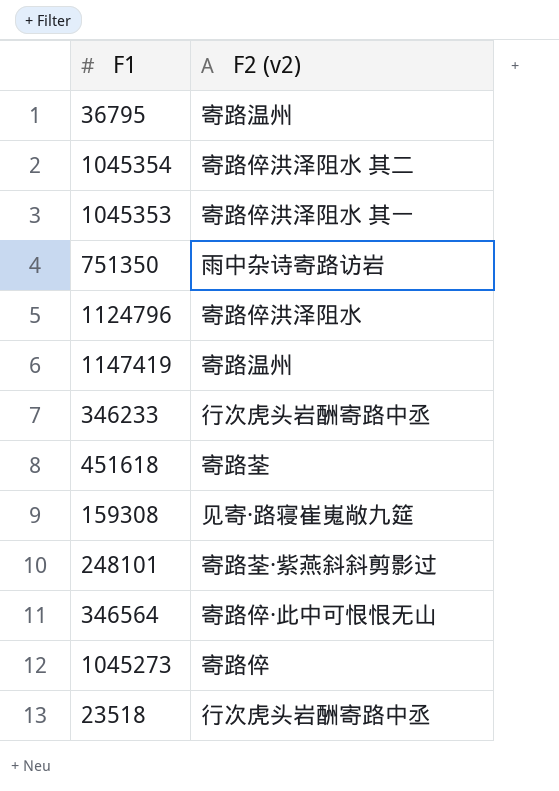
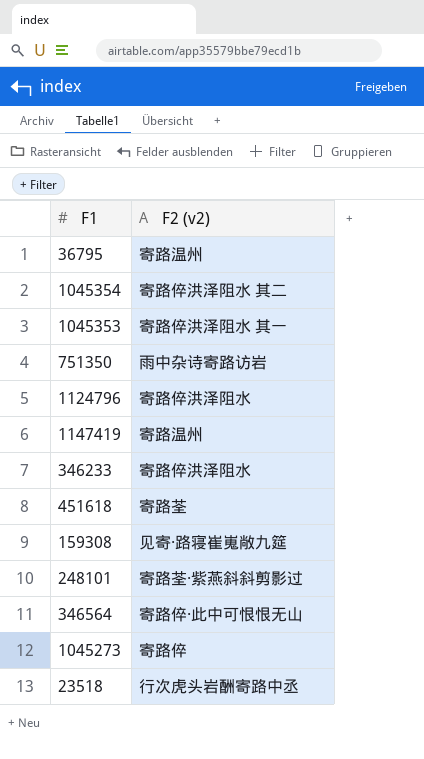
346233 | F2 (v2): 行次虎头岩酬寄路中丞 -> 寄路倅洪泽阻水

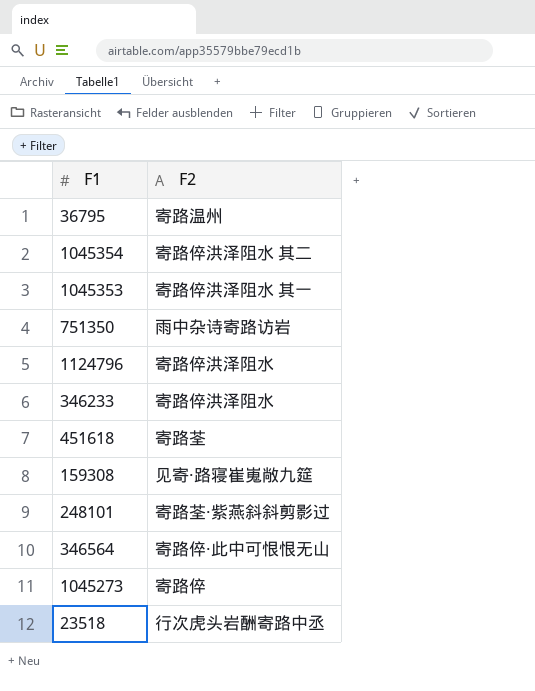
column name: F2 (v2) -> F2
row 1147419: 寄路温州 -> none

